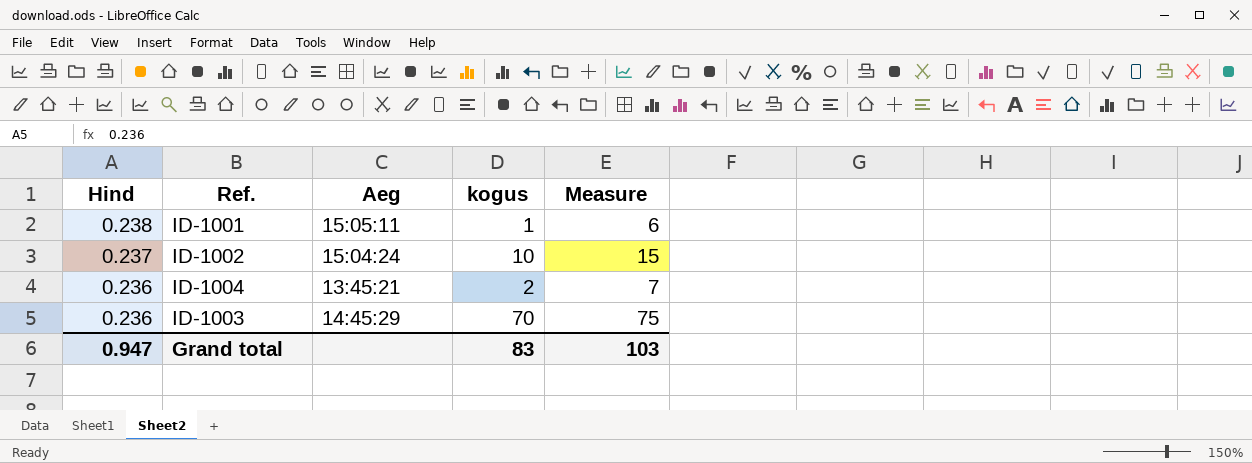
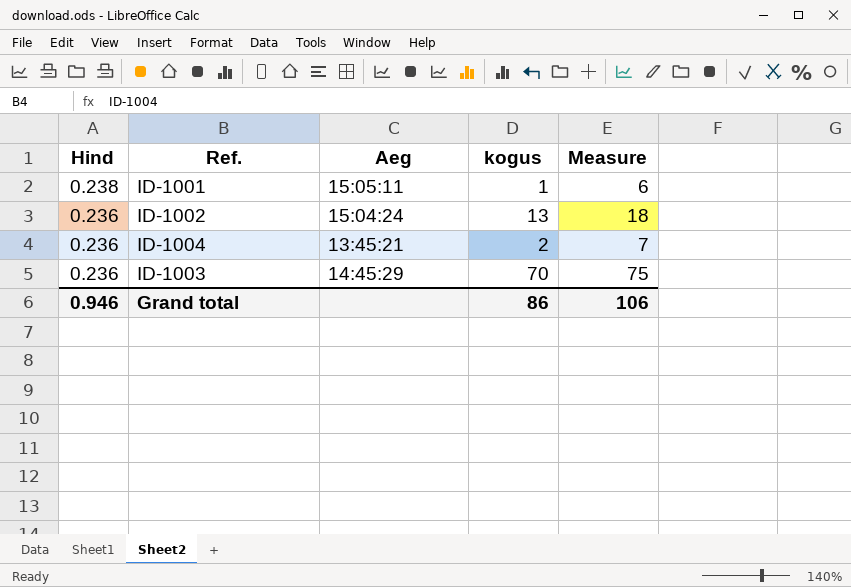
ID-1002 | Hind: 0.237 -> 0.236
ID-1002 | kogus: 10 -> 13
ID-1002 | Measure: 15 -> 18
Grand total | Hind: 0.947 -> 0.946
Grand total | kogus: 83 -> 86
Grand total | Measure: 103 -> 106

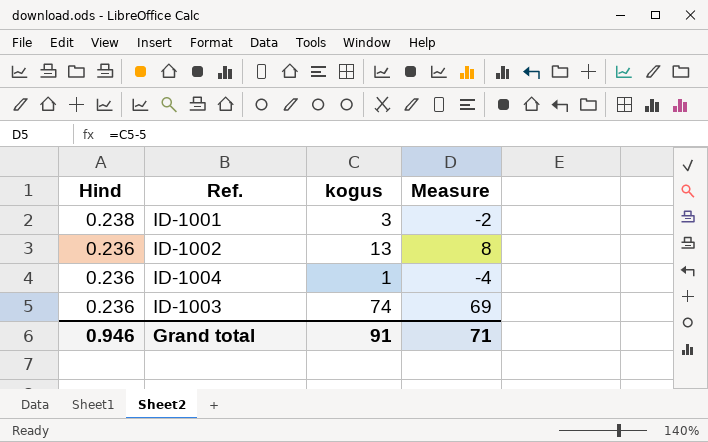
column Aeg | position: 3 -> none
column Measure | formula: [kogus] + 5 -> [kogus] - 5
ID-1001 | kogus: 1 -> 3
ID-1004 | kogus: 2 -> 1
ID-1003 | kogus: 70 -> 74
Grand total | kogus: 86 -> 91
Grand total | Measure: 106 -> 71

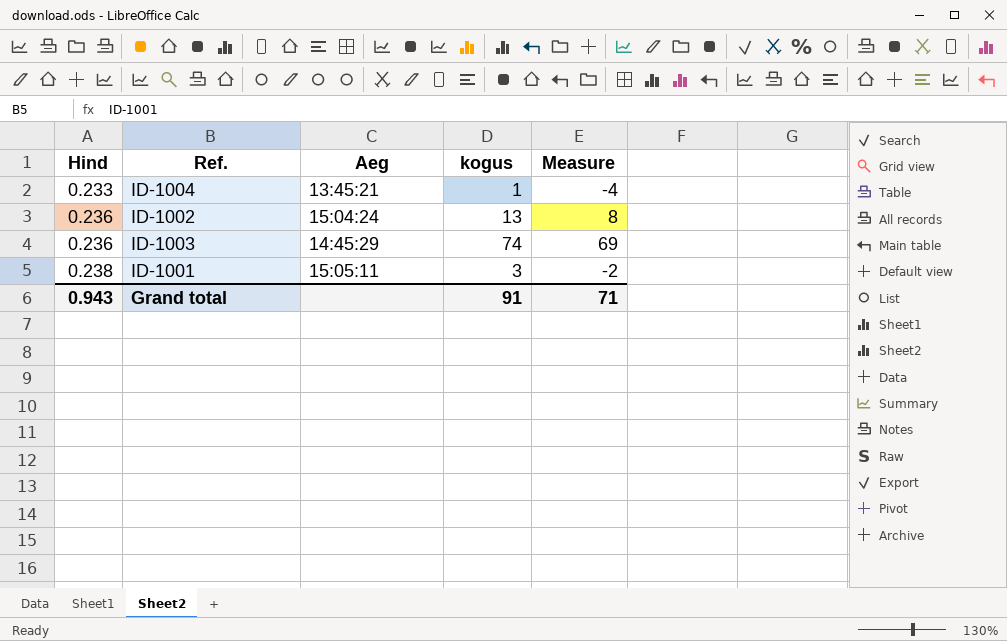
row order: Hind descending -> Hind ascending
column Aeg | position: none -> 3
ID-1004 | Hind: 0.236 -> 0.233
Grand total | Hind: 0.946 -> 0.943

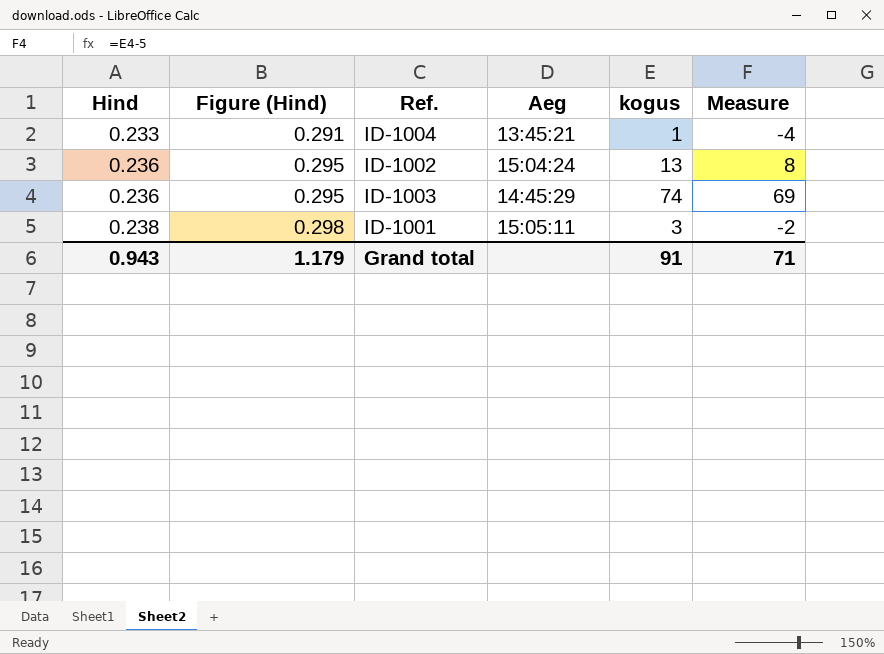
column Figure (Hind) | formula: none -> [Hind] * 1.25

